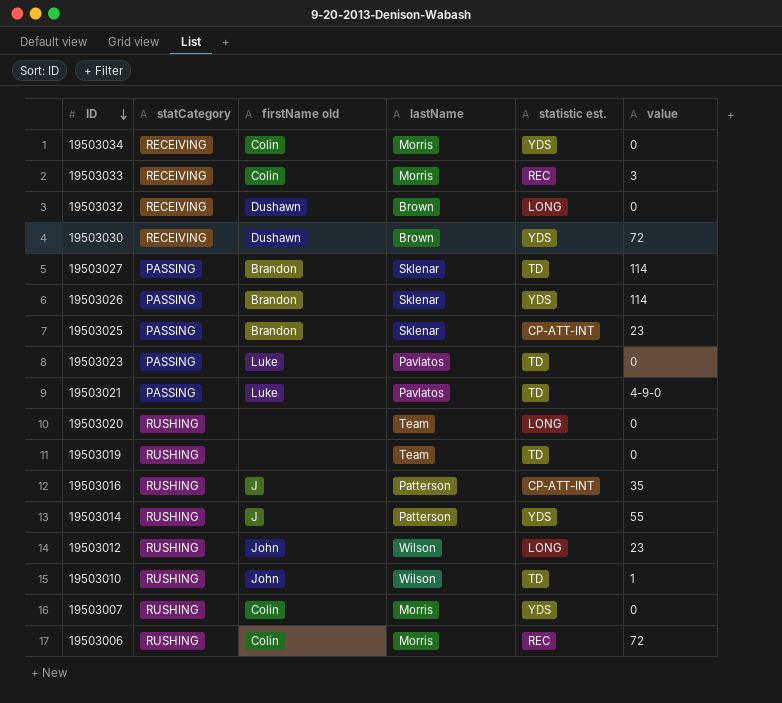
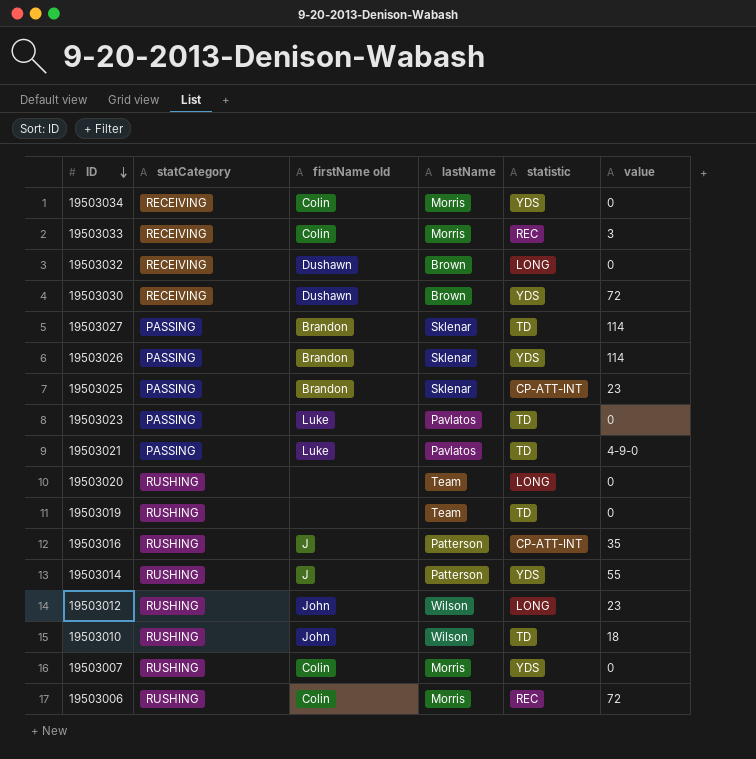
column name: statistic est. -> statistic
19503010 | value: 1 -> 18

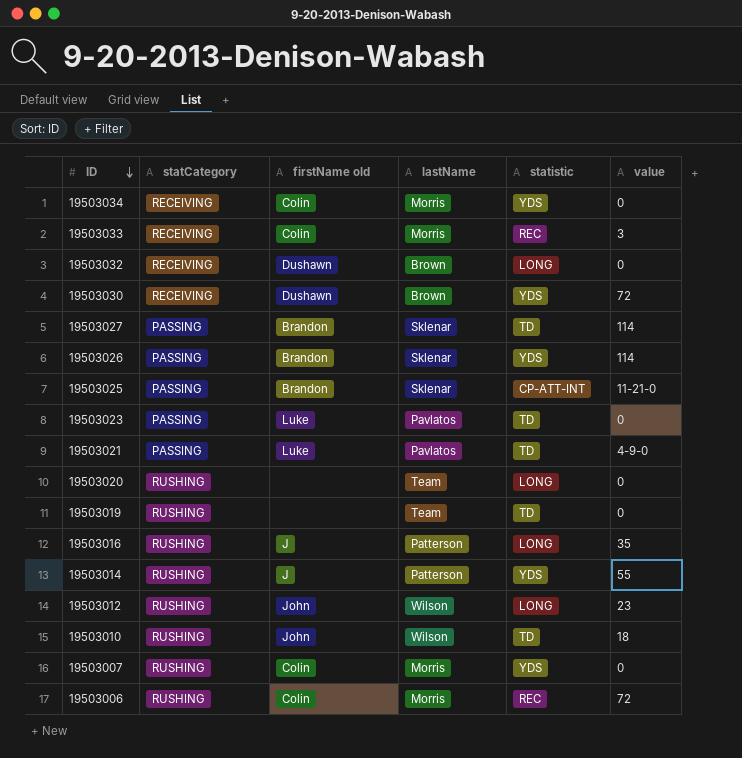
19503025 | value: 23 -> 11-21-0
19503016 | statistic: CP-ATT-INT -> LONG

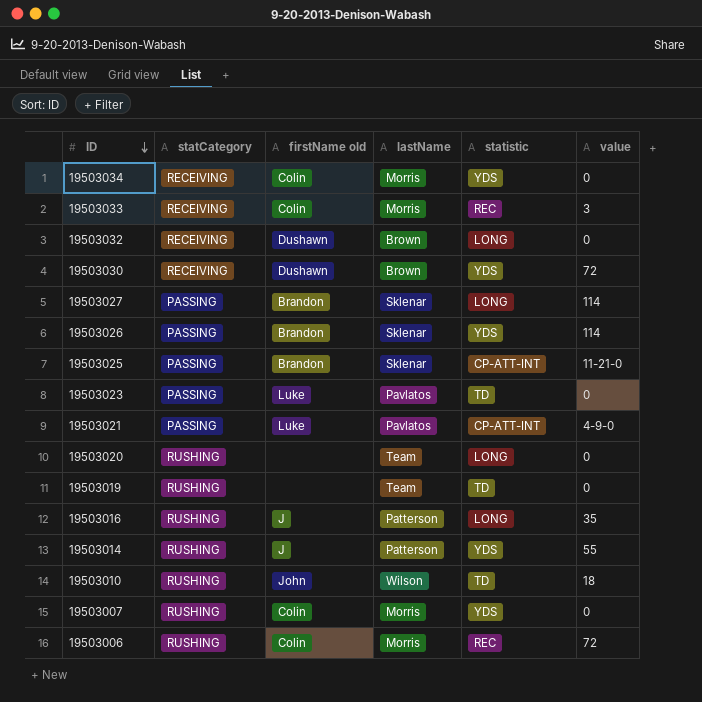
row 19503012: RUSHING | John | Wilson | LONG | 23 -> none
19503027 | statistic: TD -> LONG
19503021 | statistic: TD -> CP-ATT-INT

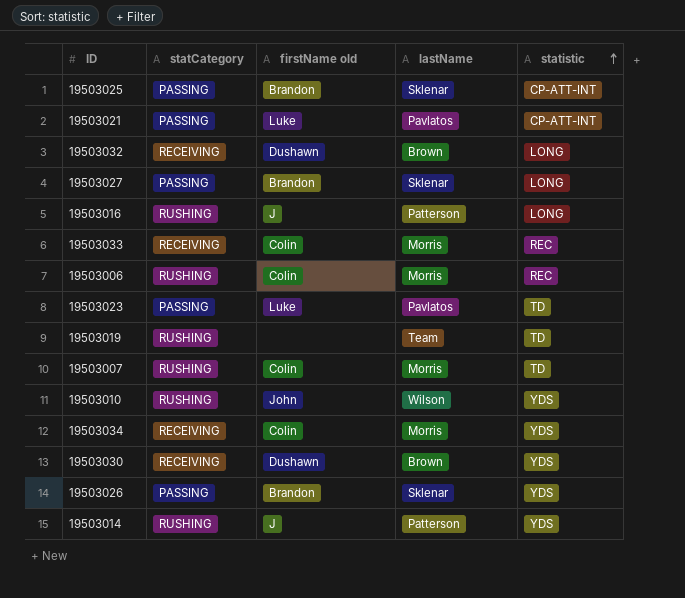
row order: ID descending -> statistic ascending
column value | position: 6 -> none
row 19503020: RUSHING | none | Team | LONG | 0 -> none
19503007 | statistic: YDS -> TD
19503010 | statistic: TD -> YDS

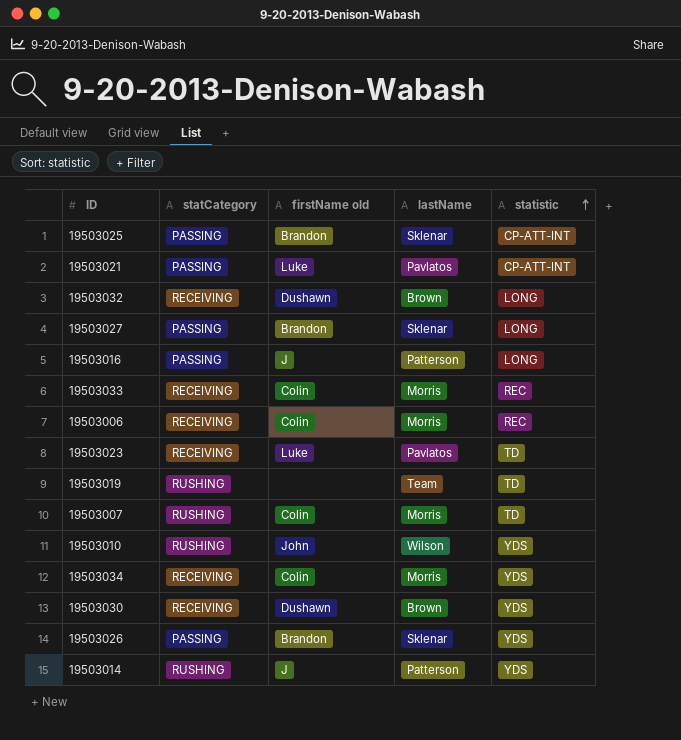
19503016 | statCategory: RUSHING -> PASSING
19503006 | statCategory: RUSHING -> RECEIVING
19503023 | statCategory: PASSING -> RECEIVING

